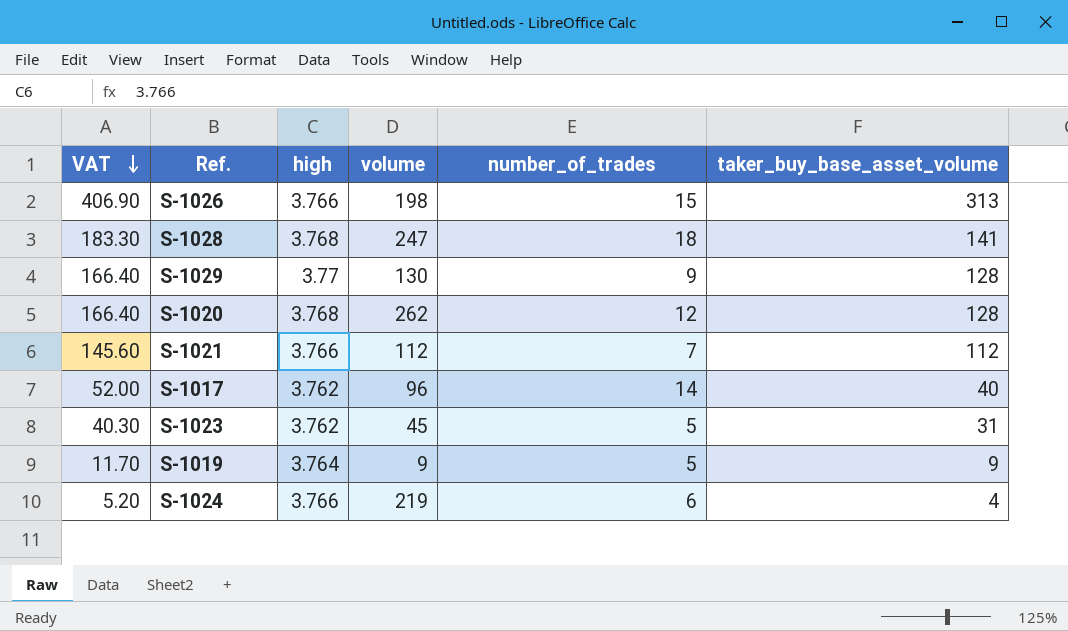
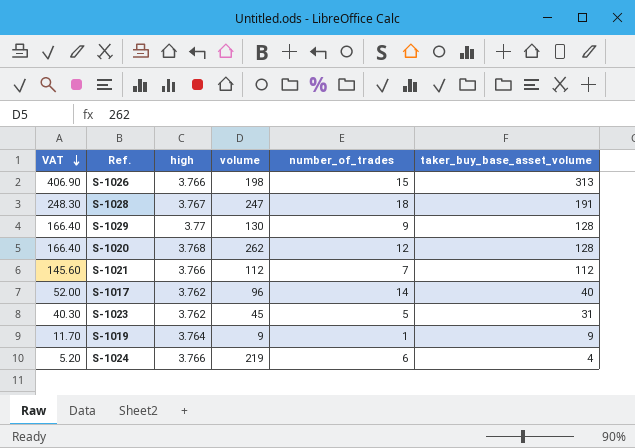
S-1028 | VAT: 183.30 -> 248.30
S-1028 | high: 3.768 -> 3.767
S-1028 | taker_buy_base_asset_volume: 141 -> 191
S-1019 | number_of_trades: 5 -> 1

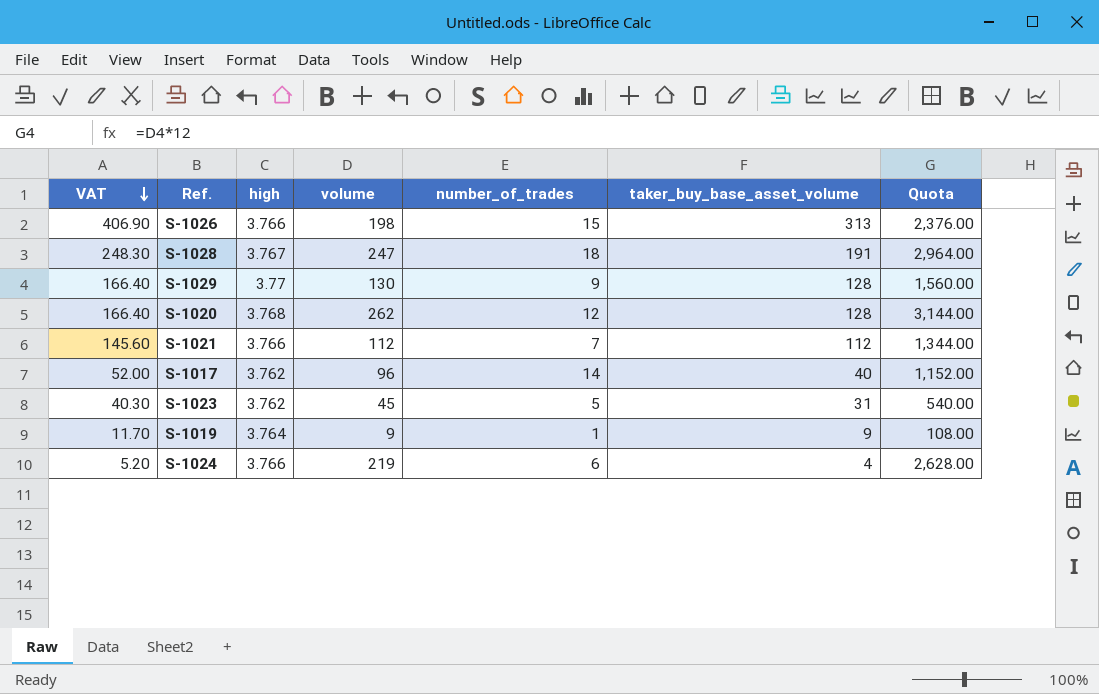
column Quota | formula: none -> [volume] * 12

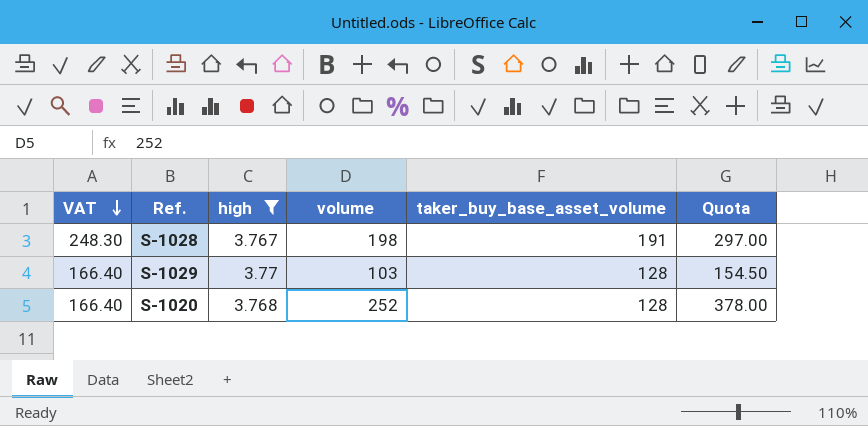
filter: none -> high >= 3.767
column number_of_trades | position: 5 -> none
column Quota | formula: [volume] * 12 -> [volume] * 1.5
S-1028 | volume: 247 -> 198
S-1029 | volume: 130 -> 103
S-1020 | volume: 262 -> 252

